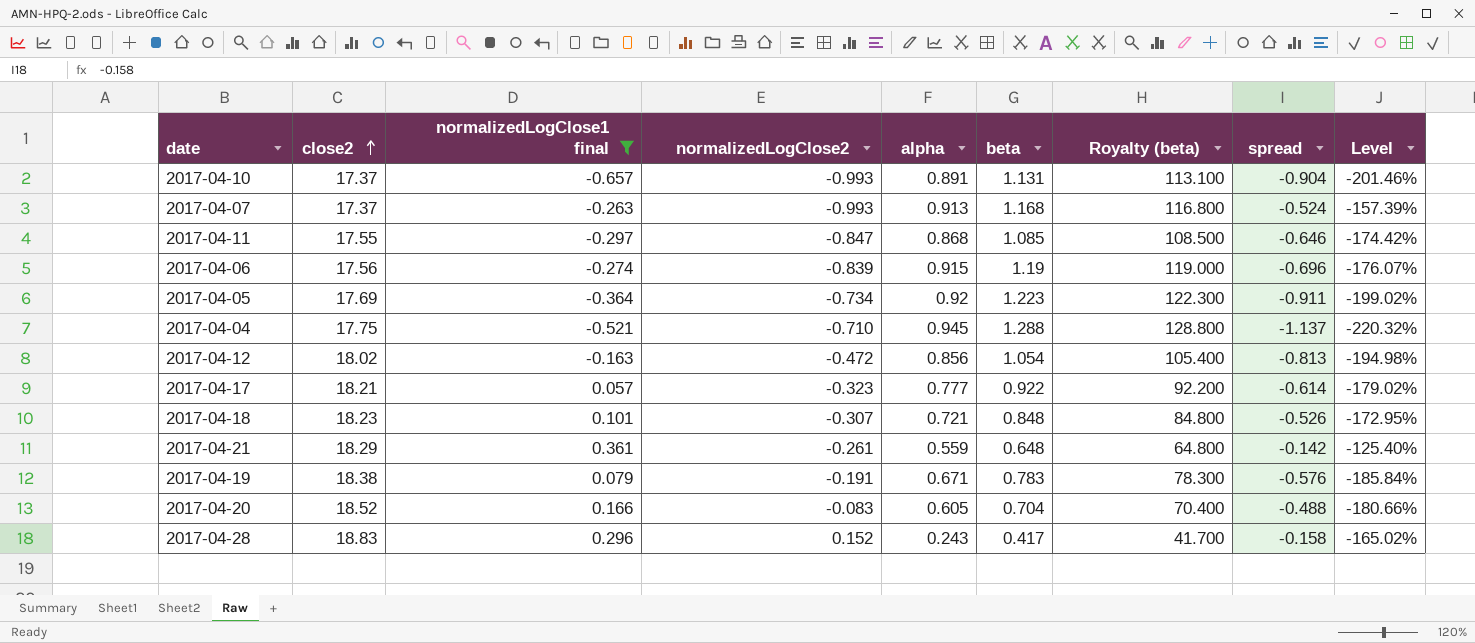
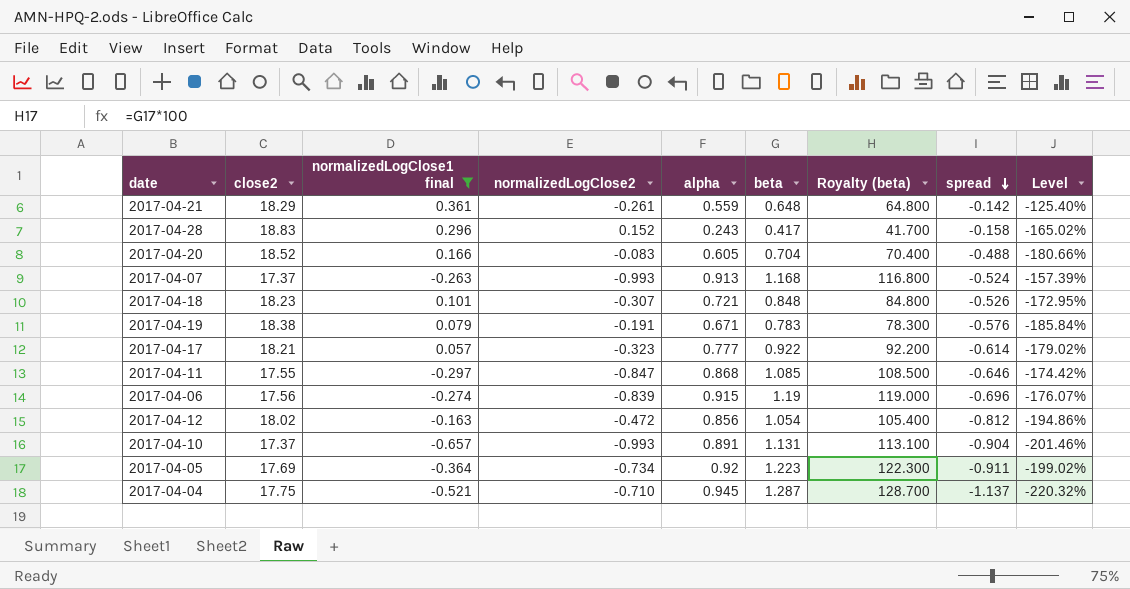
row order: close2 ascending -> spread descending
2017-04-12 | spread: -0.813 -> -0.812
2017-04-12 | Level: -194.98% -> -194.86%
2017-04-04 | beta: 1.288 -> 1.287
2017-04-04 | Royalty (beta): 128.800 -> 128.700

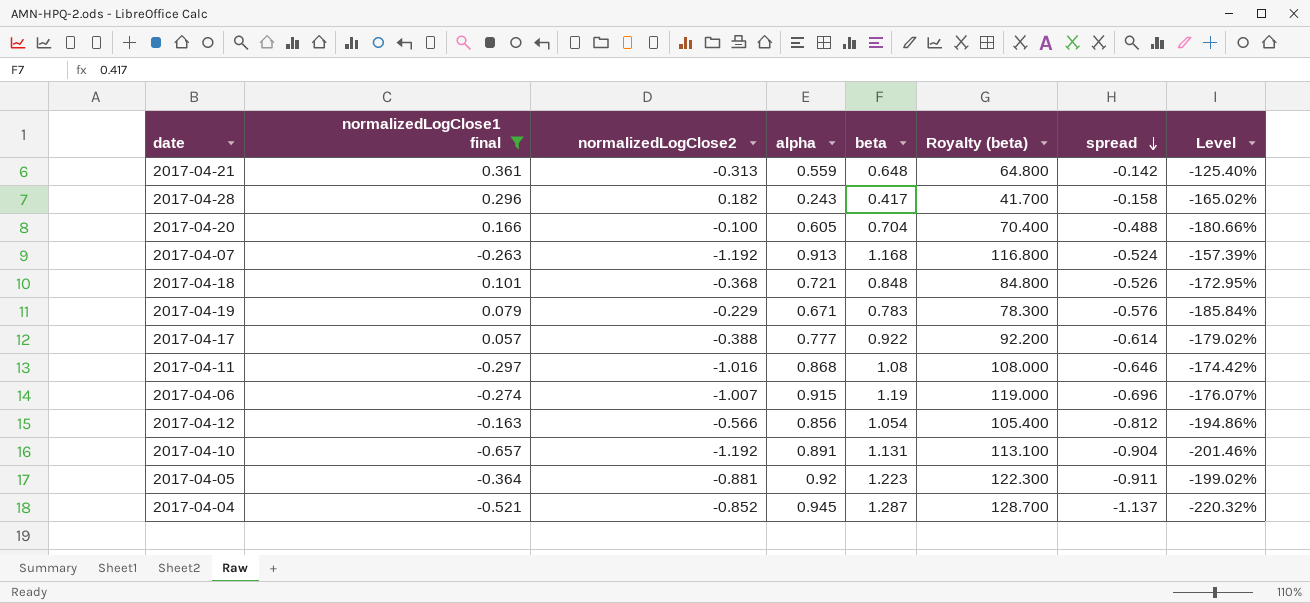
column close2 | position: 2 -> none
2017-04-21 | normalizedLogClose2: -0.261 -> -0.313
2017-04-28 | normalizedLogClose2: 0.152 -> 0.182
2017-04-20 | normalizedLogClose2: -0.083 -> -0.100
2017-04-07 | normalizedLogClose2: -0.993 -> -1.192
2017-04-18 | normalizedLogClose2: -0.307 -> -0.368
2017-04-19 | normalizedLogClose2: -0.191 -> -0.229
2017-04-17 | normalizedLogClose2: -0.323 -> -0.388
2017-04-11 | normalizedLogClose2: -0.847 -> -1.016
2017-04-11 | beta: 1.085 -> 1.08
2017-04-11 | Royalty (beta): 108.500 -> 108.000
2017-04-06 | normalizedLogClose2: -0.839 -> -1.007
2017-04-12 | normalizedLogClose2: -0.472 -> -0.566
2017-04-10 | normalizedLogClose2: -0.993 -> -1.192
2017-04-05 | normalizedLogClose2: -0.734 -> -0.881
2017-04-04 | normalizedLogClose2: -0.710 -> -0.852

